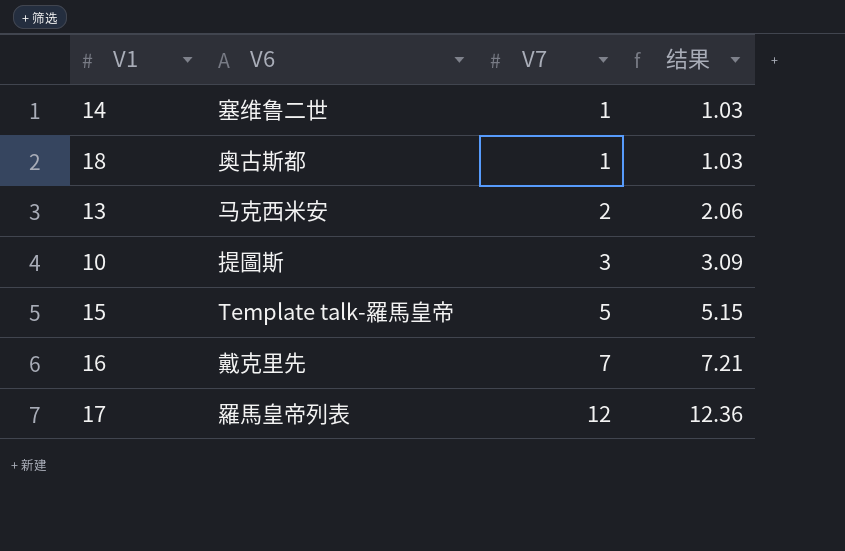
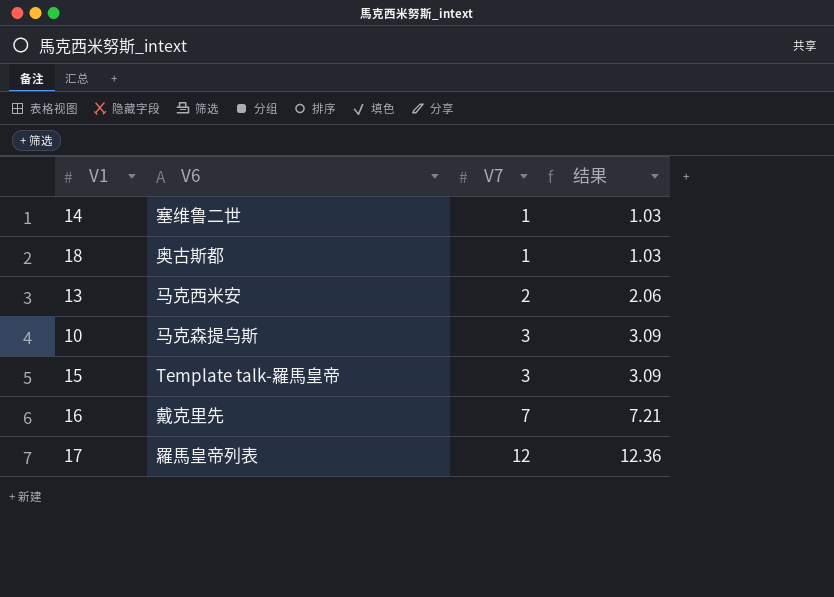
10 | V6: 提圖斯 -> 马克森提乌斯
15 | V7: 5 -> 3
15 | 结果: 5.15 -> 3.09

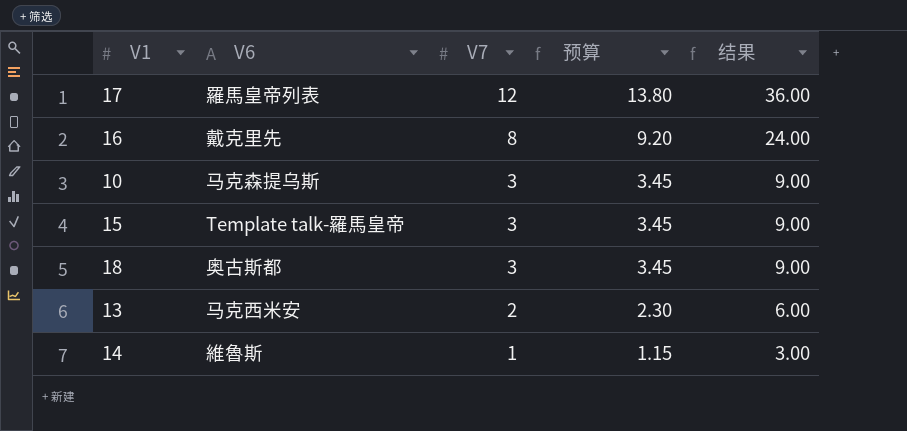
row order: V7 ascending -> V7 descending
column 预算 | formula: none -> [V7] * 1.15
column 结果 | formula: [V7] * 1.03 -> [V7] * 3
16 | V7: 7 -> 8
18 | V7: 1 -> 3
14 | V6: 塞维鲁二世 -> 維魯斯

